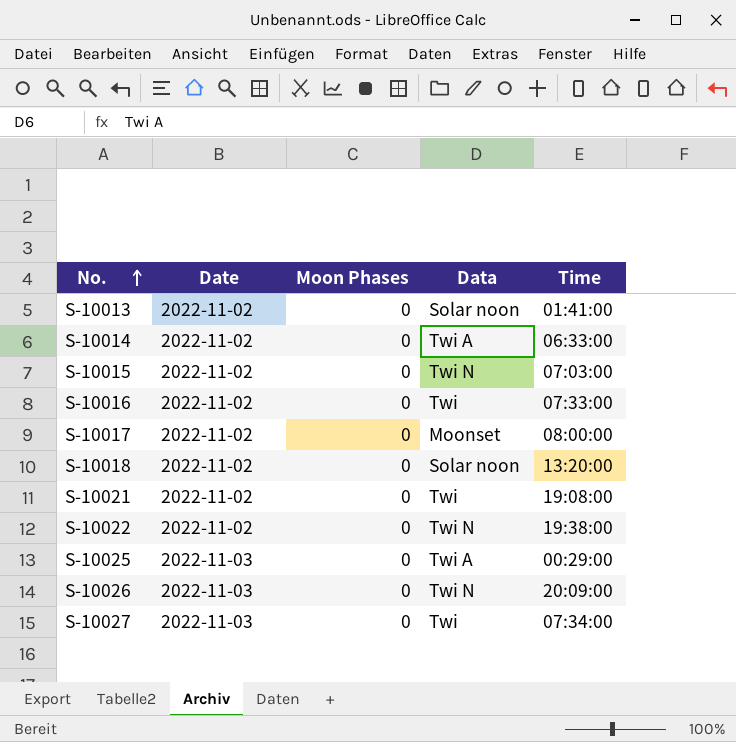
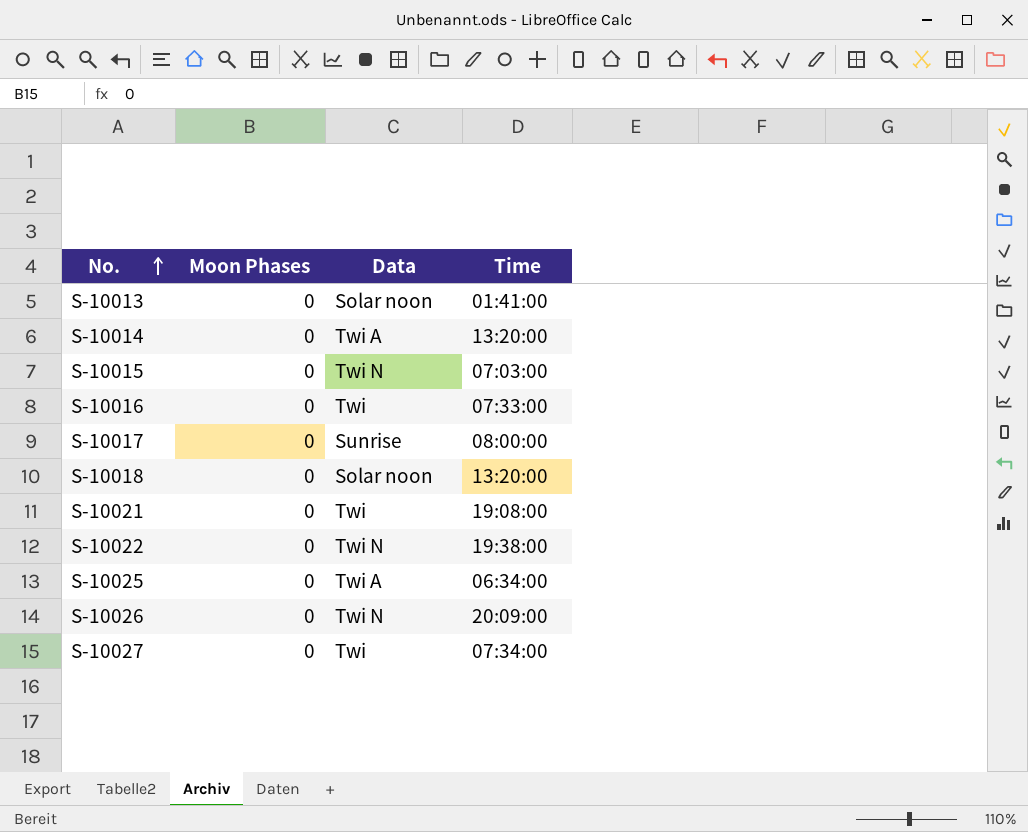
column Date | position: 2 -> none
S-10014 | Time: 06:33:00 -> 13:20:00
S-10017 | Data: Moonset -> Sunrise
S-10025 | Time: 00:29:00 -> 06:34:00

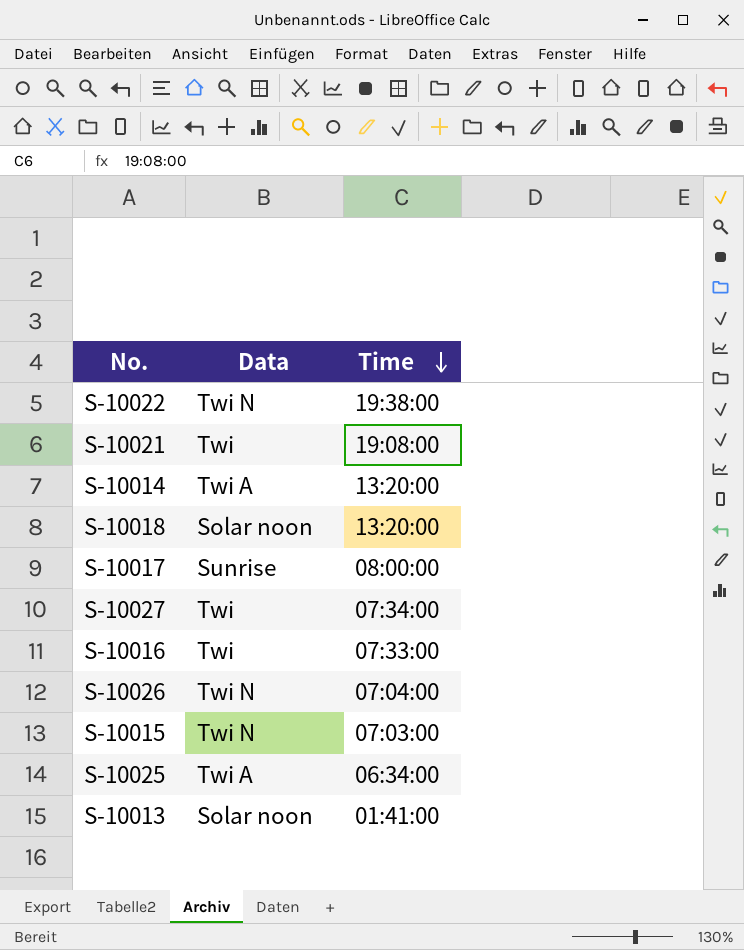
row order: No. ascending -> Time descending
column Moon Phases | position: 2 -> none
S-10026 | Time: 20:09:00 -> 07:04:00

